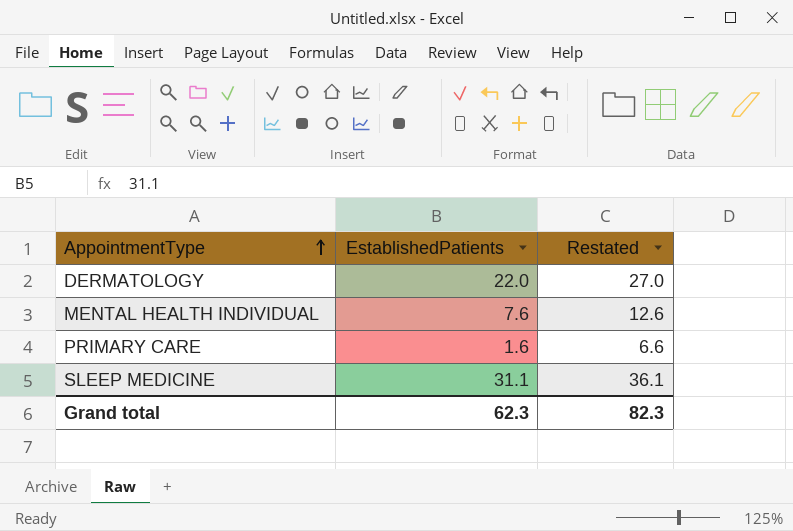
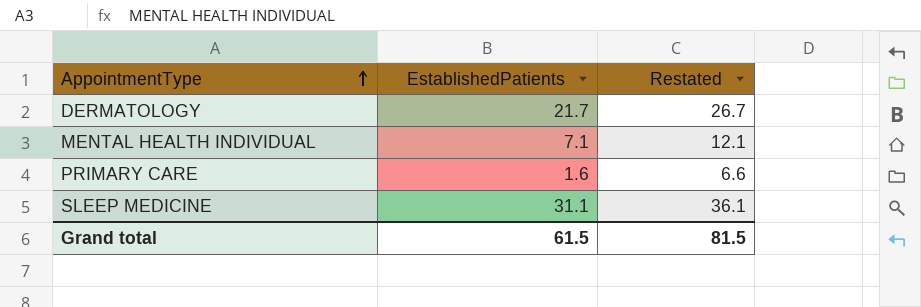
DERMATOLOGY | EstablishedPatients: 22.0 -> 21.7
DERMATOLOGY | Restated: 27.0 -> 26.7
MENTAL HEALTH INDIVIDUAL | EstablishedPatients: 7.6 -> 7.1
MENTAL HEALTH INDIVIDUAL | Restated: 12.6 -> 12.1
Grand total | EstablishedPatients: 62.3 -> 61.5
Grand total | Restated: 82.3 -> 81.5

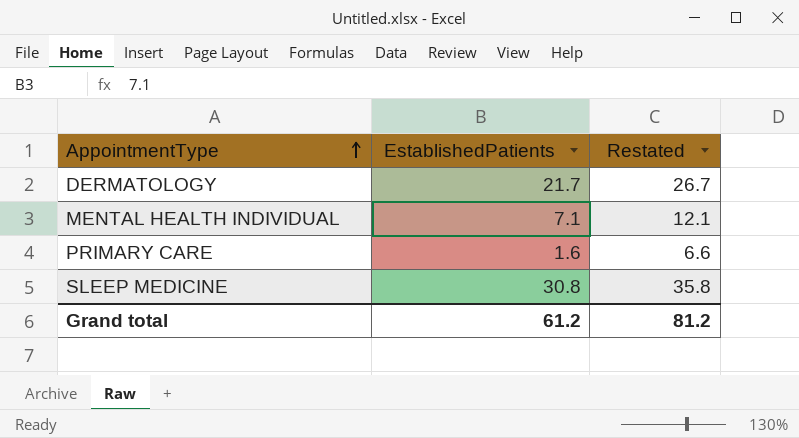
SLEEP MEDICINE | EstablishedPatients: 31.1 -> 30.8
SLEEP MEDICINE | Restated: 36.1 -> 35.8
Grand total | EstablishedPatients: 61.5 -> 61.2
Grand total | Restated: 81.5 -> 81.2

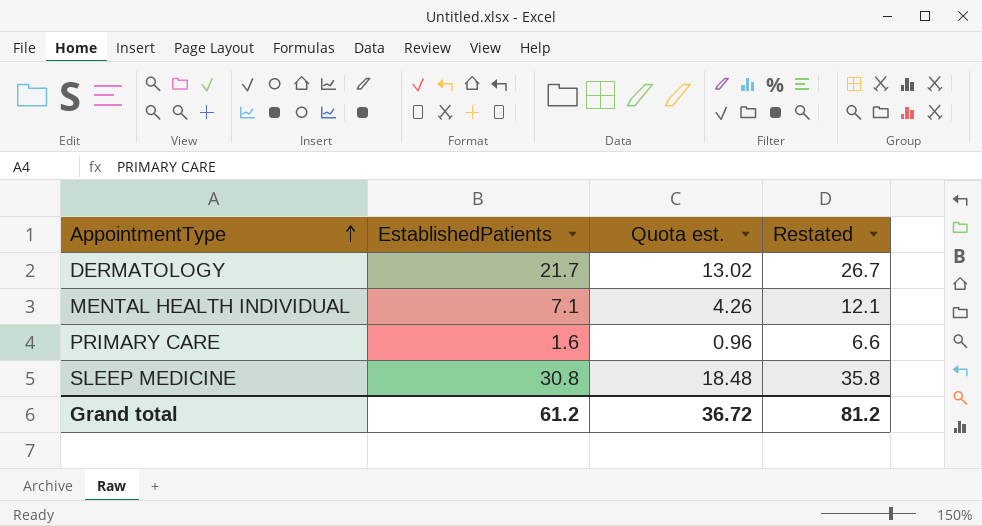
column Quota est. | formula: none -> [EstablishedPatients] * 0.6

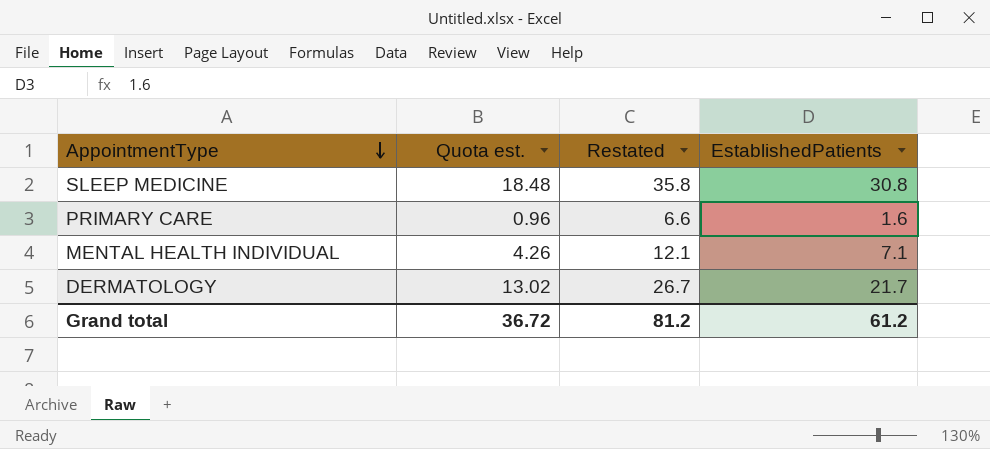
row order: AppointmentType ascending -> AppointmentType descending
column EstablishedPatients | position: 2 -> 4

